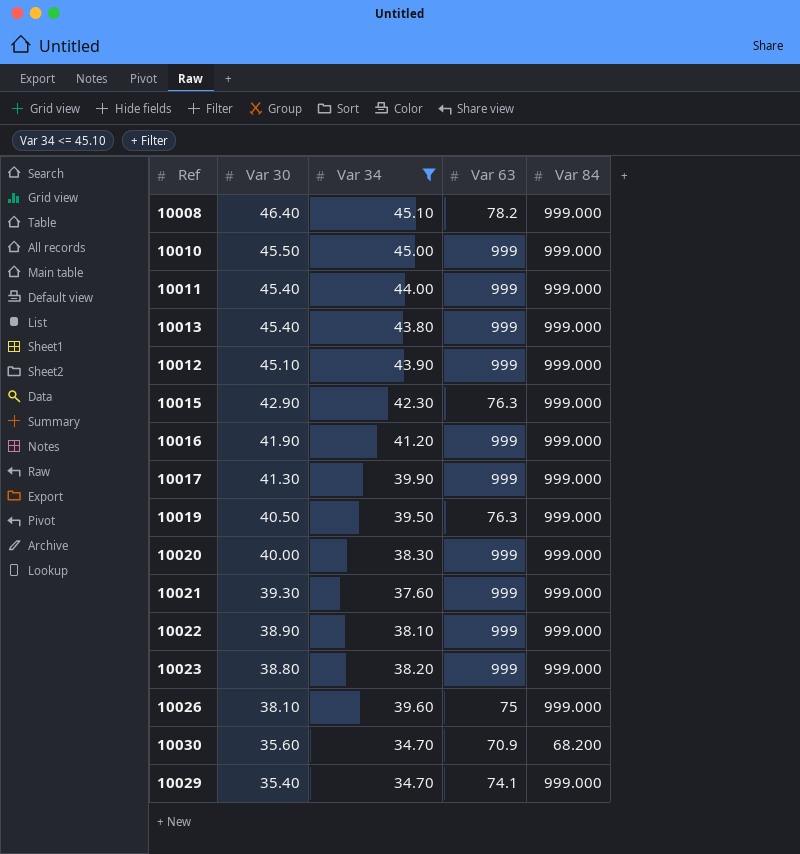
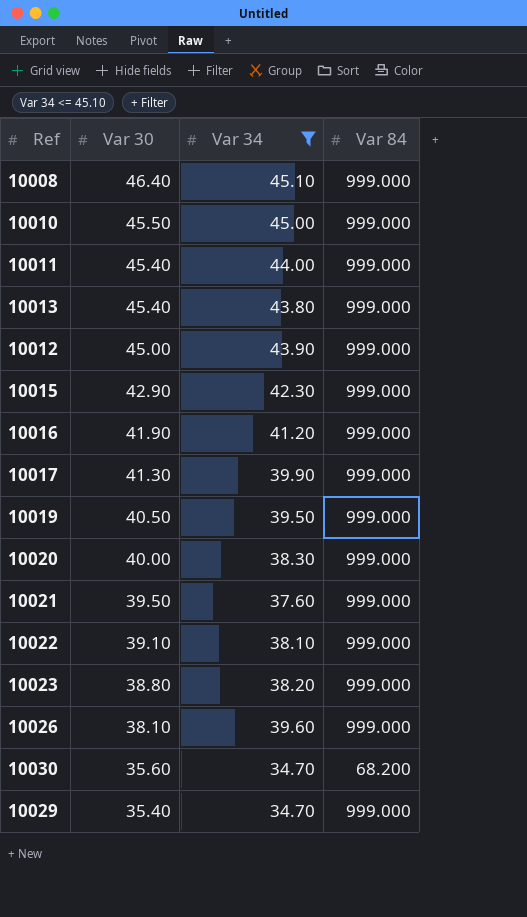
column Var 63 | position: 4 -> none
10012 | Var 30: 45.10 -> 45.00
10021 | Var 30: 39.30 -> 39.50
10022 | Var 30: 38.90 -> 39.10

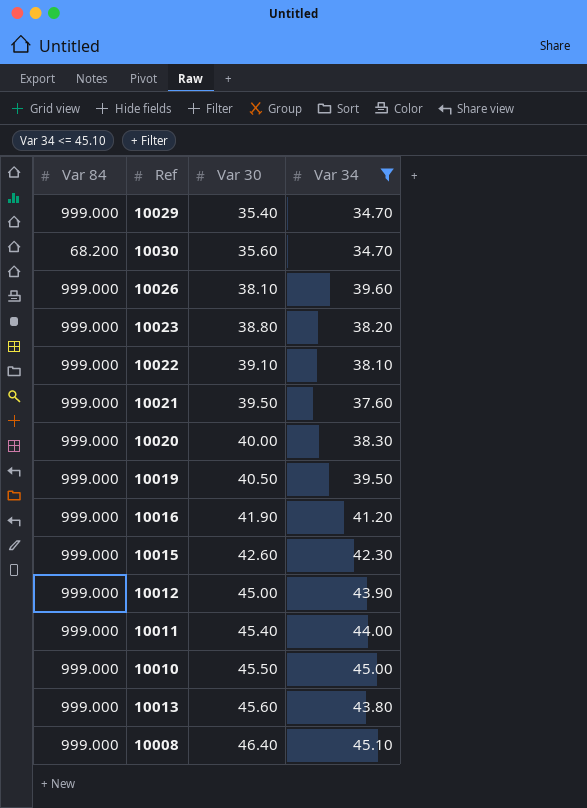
row order: Var 30 descending -> Var 30 ascending
column Var 84 | position: 4 -> 1
row 10017: 41.30 | 39.90 | 999.000 -> none
10015 | Var 30: 42.90 -> 42.60
10013 | Var 30: 45.40 -> 45.60

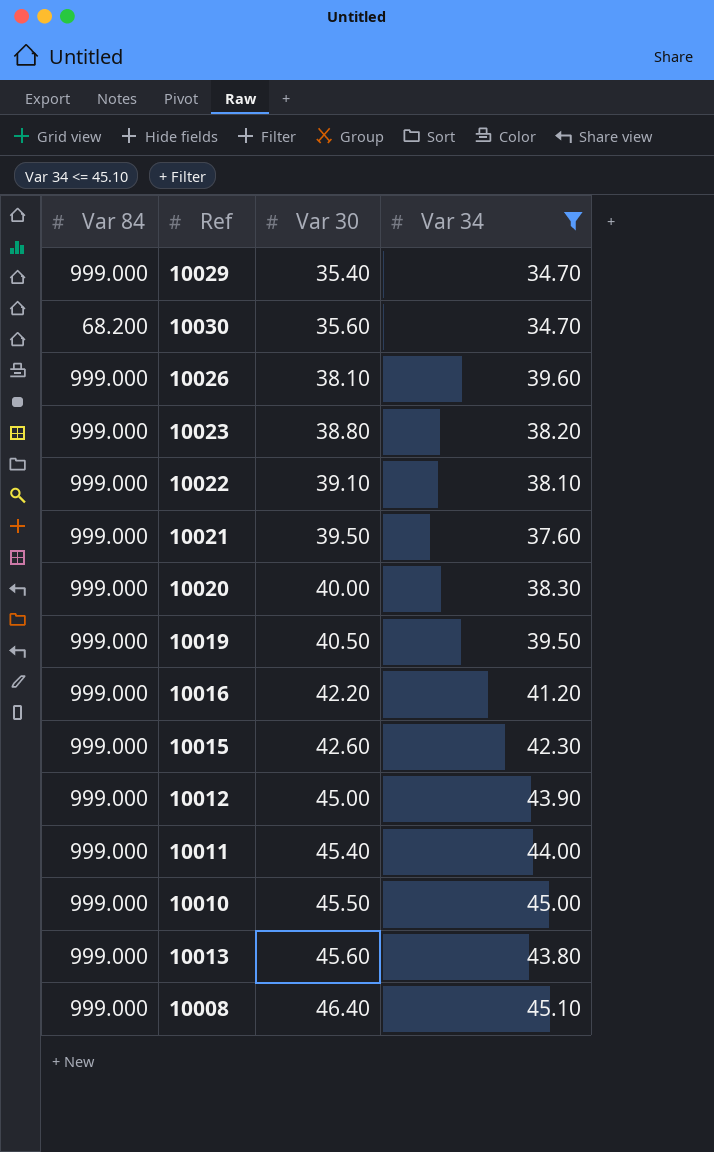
10016 | Var 30: 41.90 -> 42.20

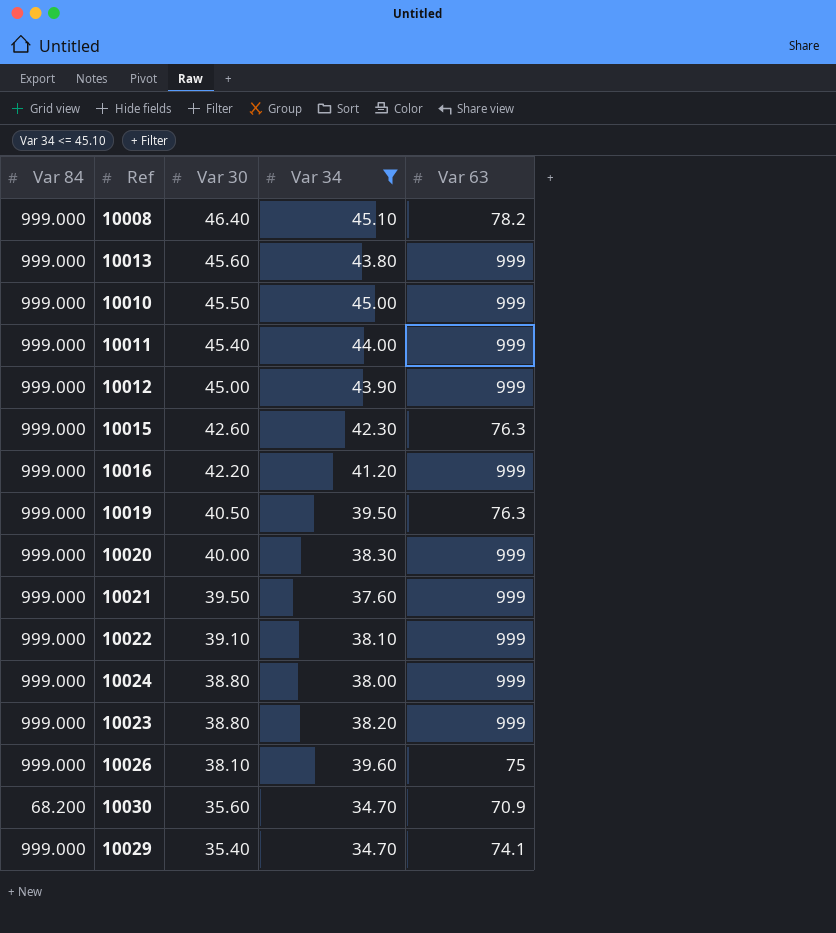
row order: Var 30 ascending -> Var 30 descending
column Var 63 | position: none -> 5
row 10024: none -> 999.000 | 38.80 | 38.00 | 999

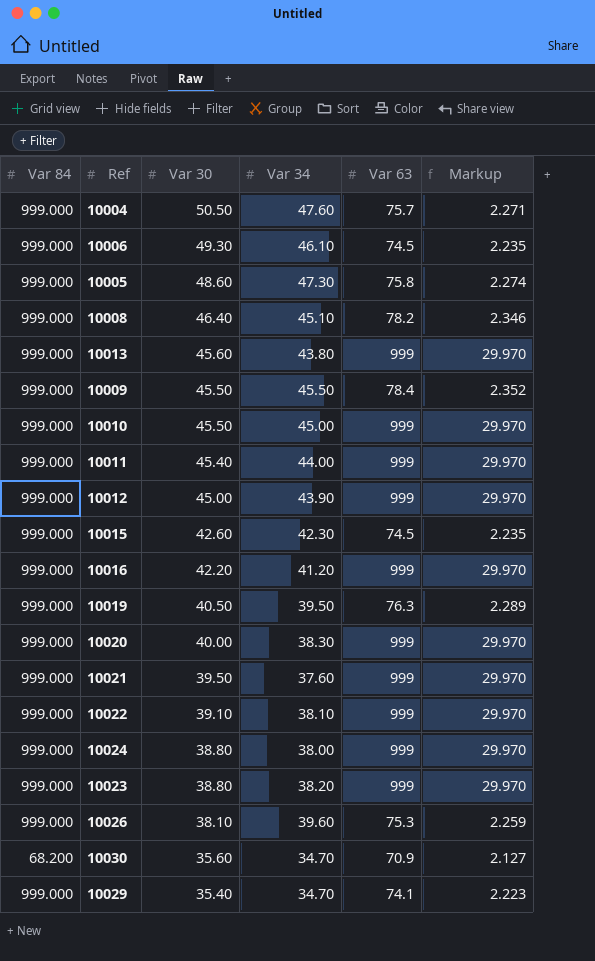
filter: Var 34 <= 45.10 -> none
column Markup | formula: none -> [Var 63] * 0.03
10015 | Var 63: 76.3 -> 74.5
10026 | Var 63: 75 -> 75.3

